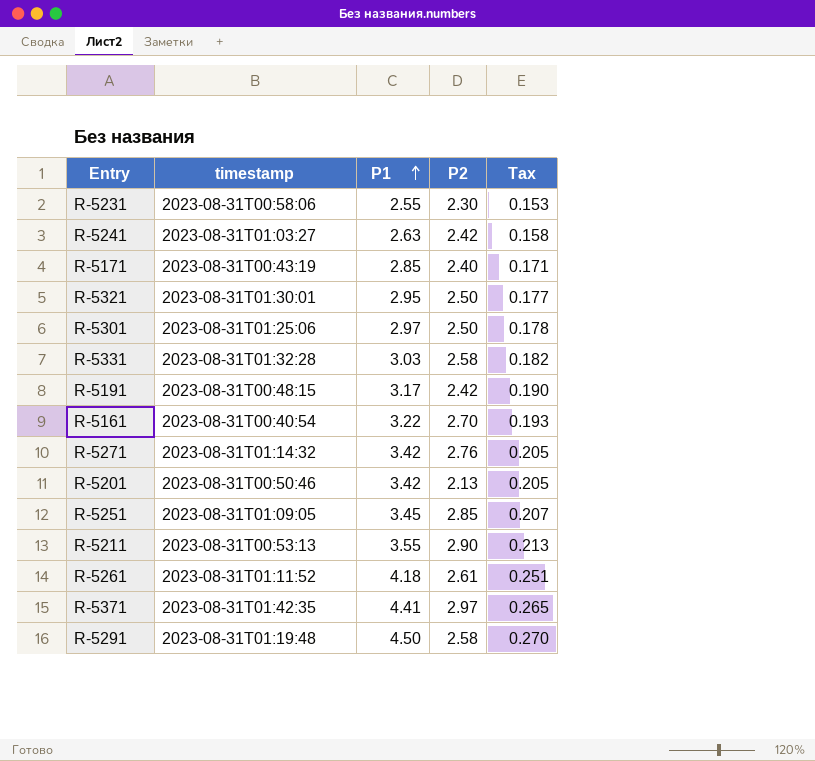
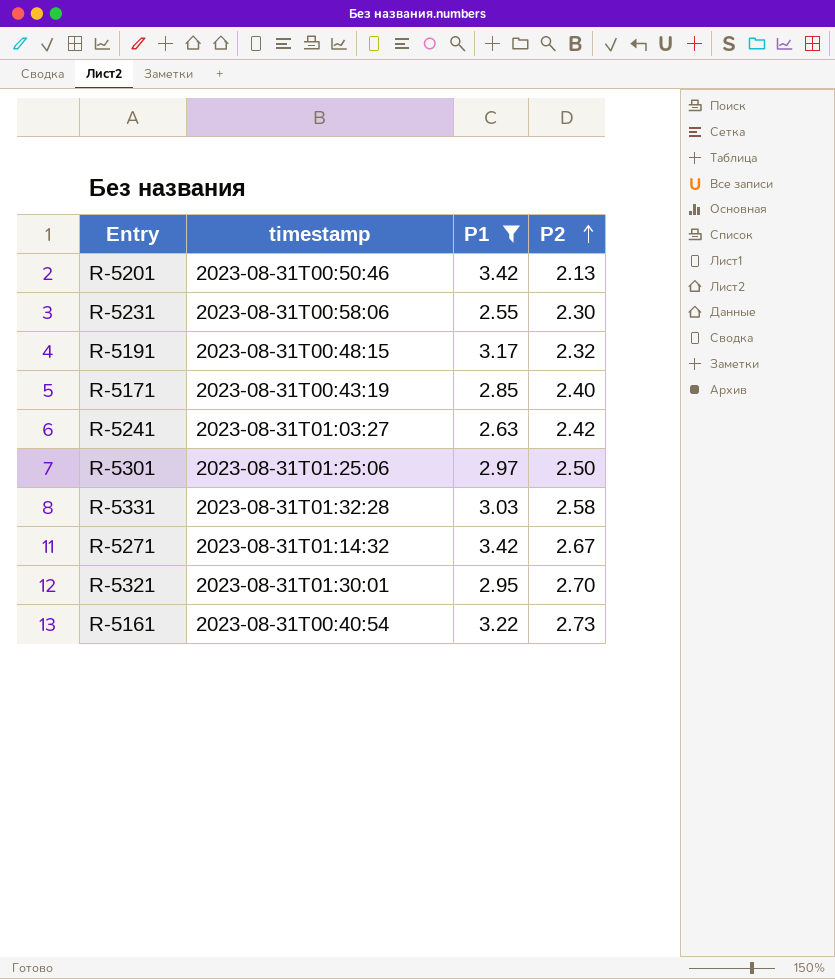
filter: none -> P1 <= 3.42
row order: P1 ascending -> P2 ascending
column Tax | formula: [P1] * 0.06 -> none
R-5191 | P2: 2.42 -> 2.32
R-5271 | P2: 2.76 -> 2.67
R-5321 | P2: 2.50 -> 2.70
R-5161 | P2: 2.70 -> 2.73

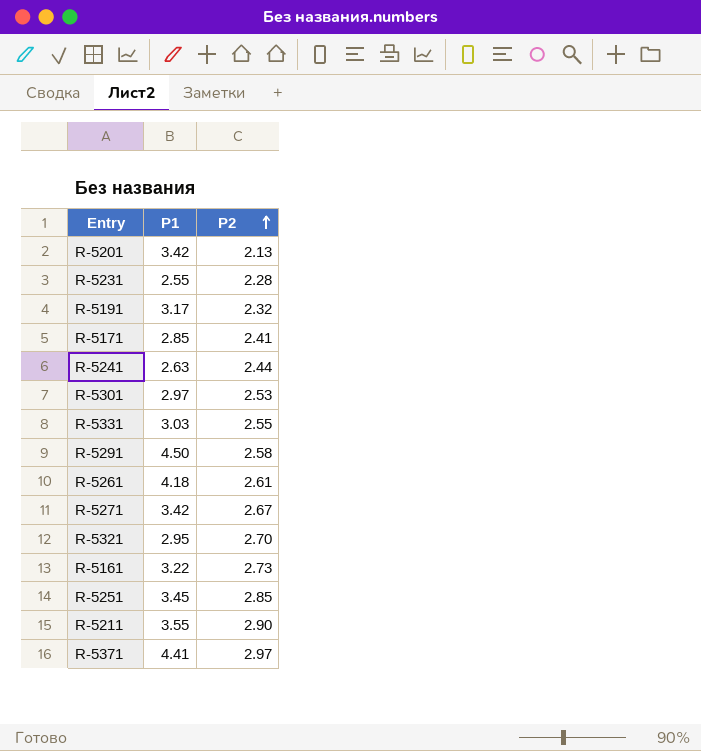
filter: P1 <= 3.42 -> none
column timestamp | position: 2 -> none
R-5231 | P2: 2.30 -> 2.28
R-5171 | P2: 2.40 -> 2.41
R-5241 | P2: 2.42 -> 2.44
R-5301 | P2: 2.50 -> 2.53
R-5331 | P2: 2.58 -> 2.55

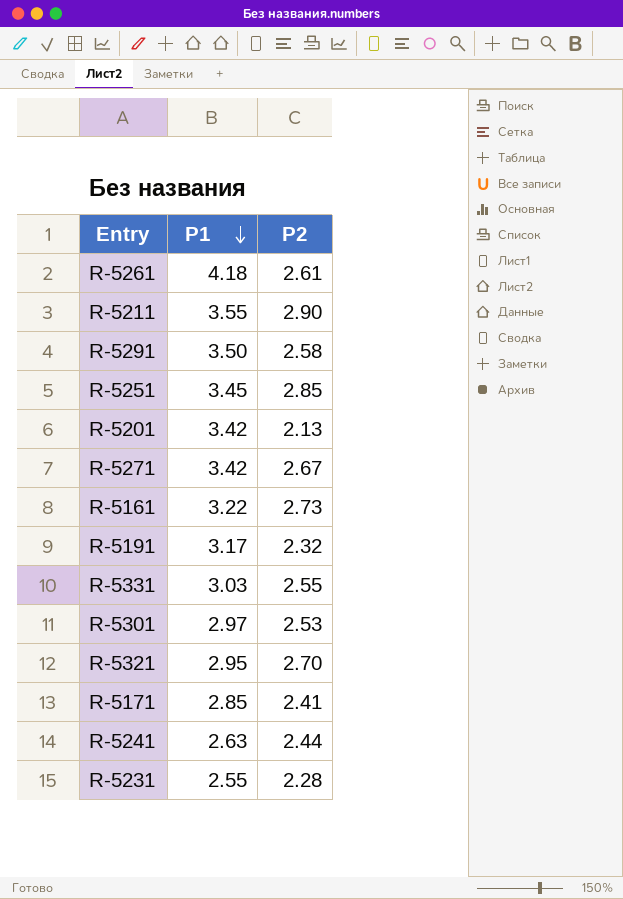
row order: P2 ascending -> P1 descending
row R-5371: 4.41 | 2.97 -> none
R-5291 | P1: 4.50 -> 3.50

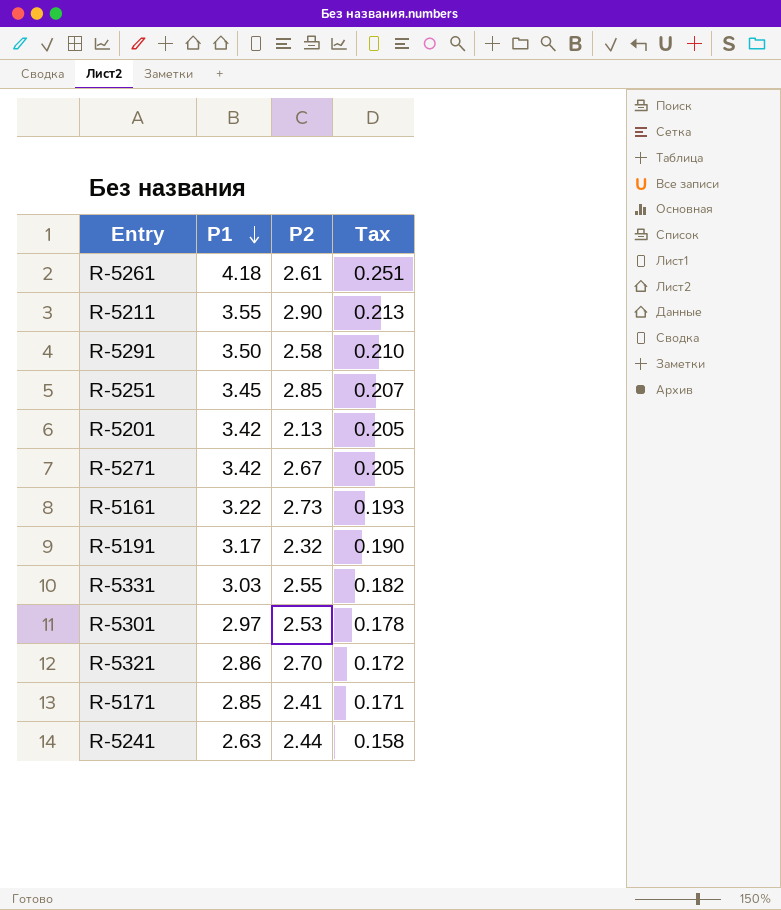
column Tax | formula: none -> [P1] * 0.06
row R-5231: 2.55 | 2.28 -> none
R-5321 | P1: 2.95 -> 2.86

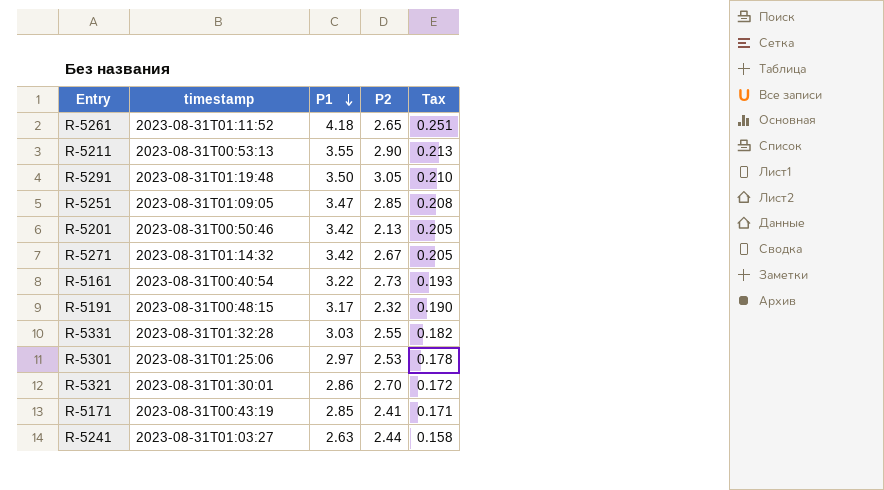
column timestamp | position: none -> 2
R-5261 | P2: 2.61 -> 2.65
R-5291 | P2: 2.58 -> 3.05
R-5251 | P1: 3.45 -> 3.47
R-5251 | Tax: 0.207 -> 0.208

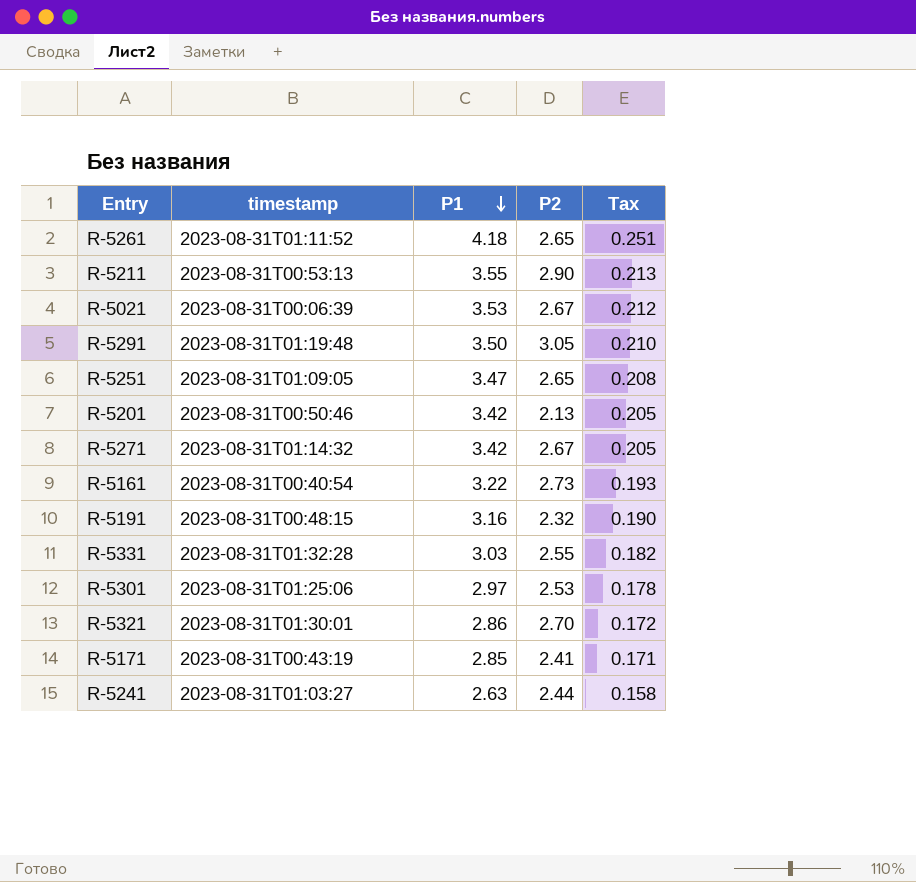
row R-5021: none -> 2023-08-31T00:06:39 | 3.53 | 2.67 | 0.212
R-5251 | P2: 2.85 -> 2.65
R-5191 | P1: 3.17 -> 3.16

